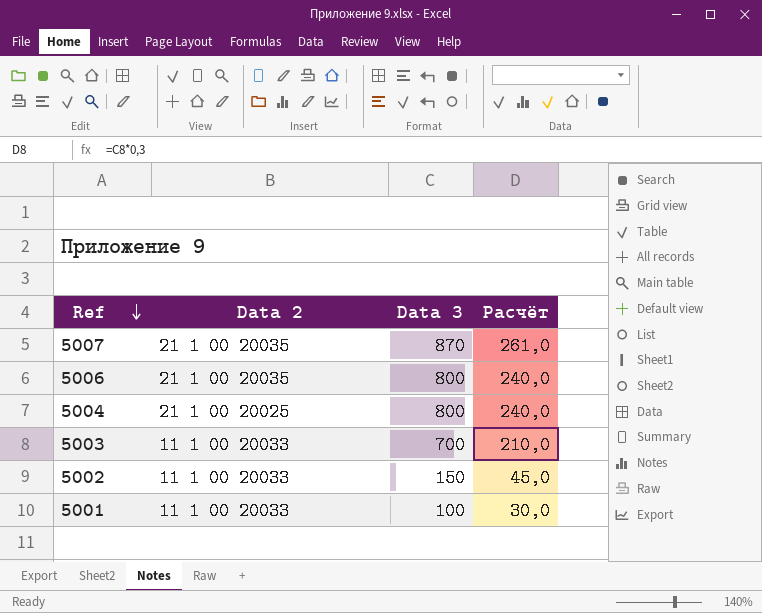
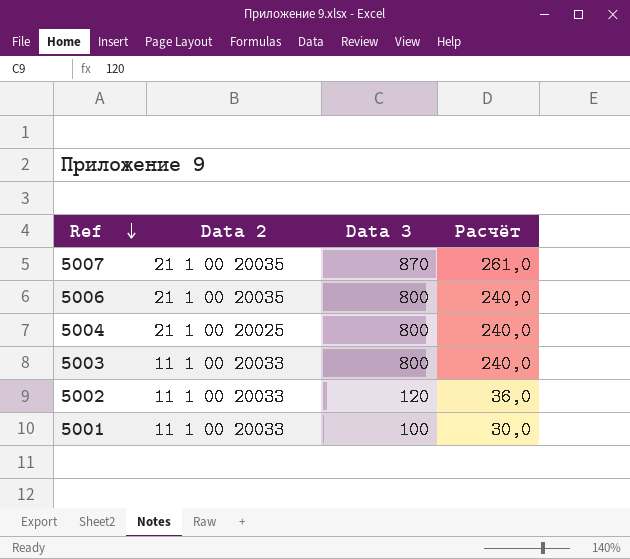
5003 | Data 3: 700 -> 800
5003 | Расчёт: 210,0 -> 240,0
5002 | Data 3: 150 -> 120
5002 | Расчёт: 45,0 -> 36,0

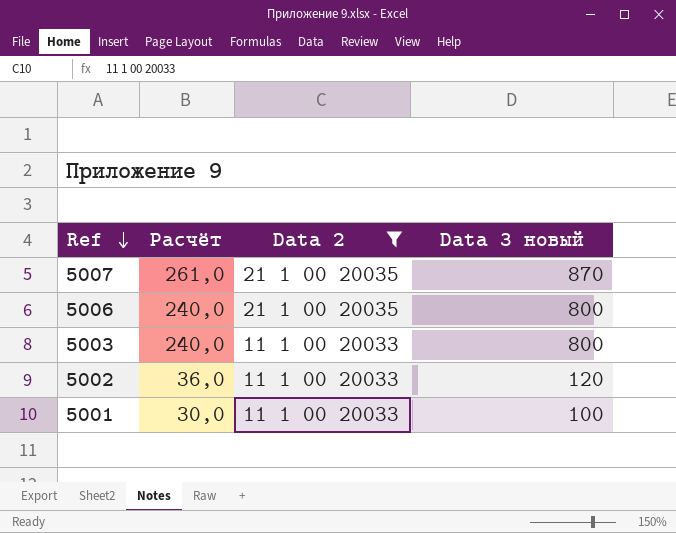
filter: none -> Data 2 != 21 1 00 20025
column Расчёт | position: 4 -> 2
column name: Data 3 -> Data 3 новый

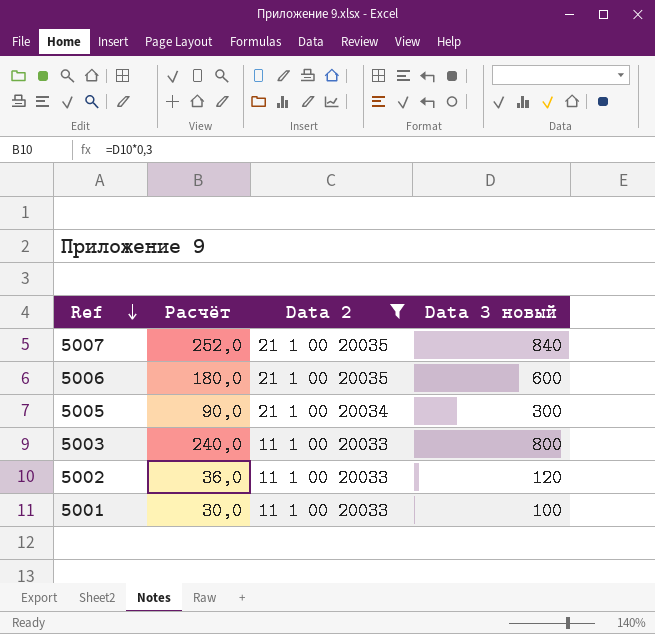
5007 | Расчёт: 261,0 -> 252,0
5007 | Data 3 новый: 870 -> 840
5006 | Расчёт: 240,0 -> 180,0
5006 | Data 3 новый: 800 -> 600
row 5005: none -> 90,0 | 21 1 00 20034 | 300

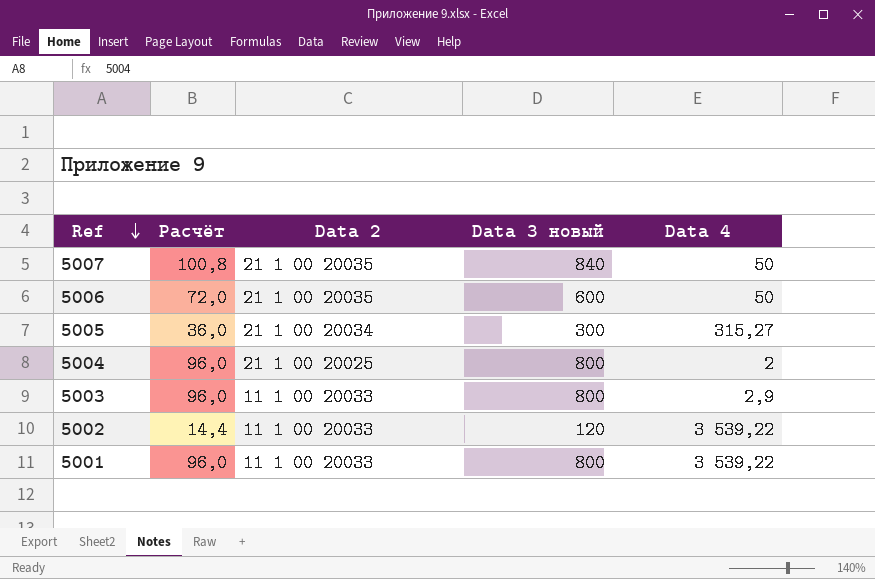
filter: Data 2 != 21 1 00 20025 -> none
column Расчёт | formula: [Data 3 новый] * 0,3 -> [Data 3 новый] * 0,12
column Data 4 | position: none -> 5
5001 | Data 3 новый: 100 -> 800

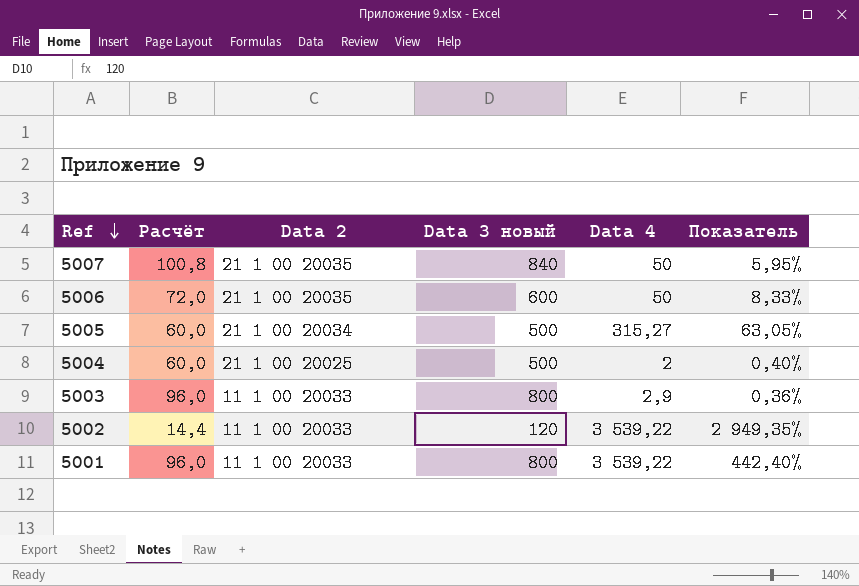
column Показатель | formula: none -> [Data 4] / [Data 3 новый]
5005 | Расчёт: 36,0 -> 60,0
5005 | Data 3 новый: 300 -> 500
5004 | Расчёт: 96,0 -> 60,0
5004 | Data 3 новый: 800 -> 500

